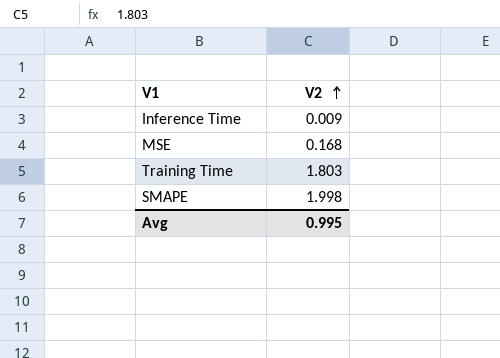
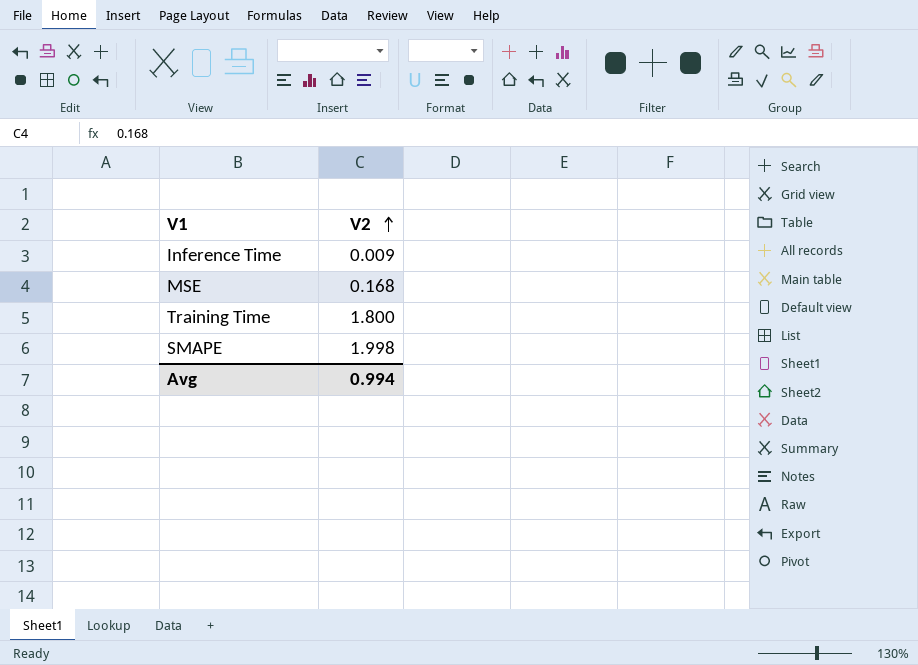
Training Time | V2: 1.803 -> 1.800
Avg | V2: 0.995 -> 0.994

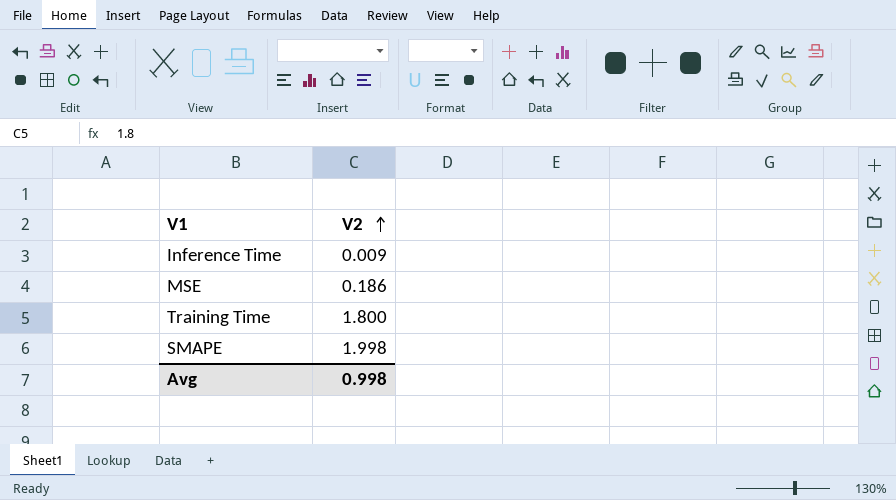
MSE | V2: 0.168 -> 0.186
Avg | V2: 0.994 -> 0.998

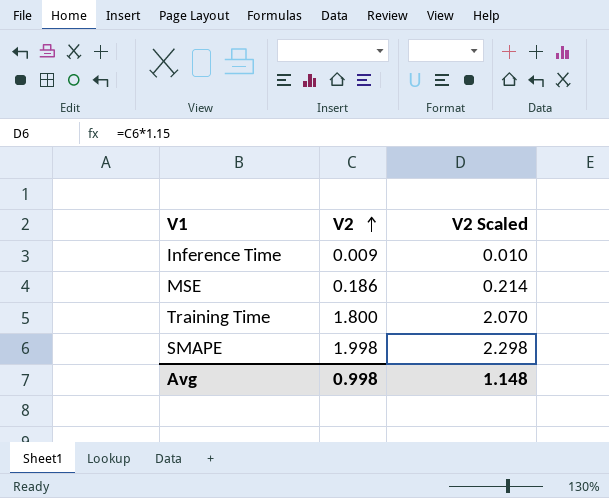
column V2 Scaled | formula: none -> [V2] * 1.15

